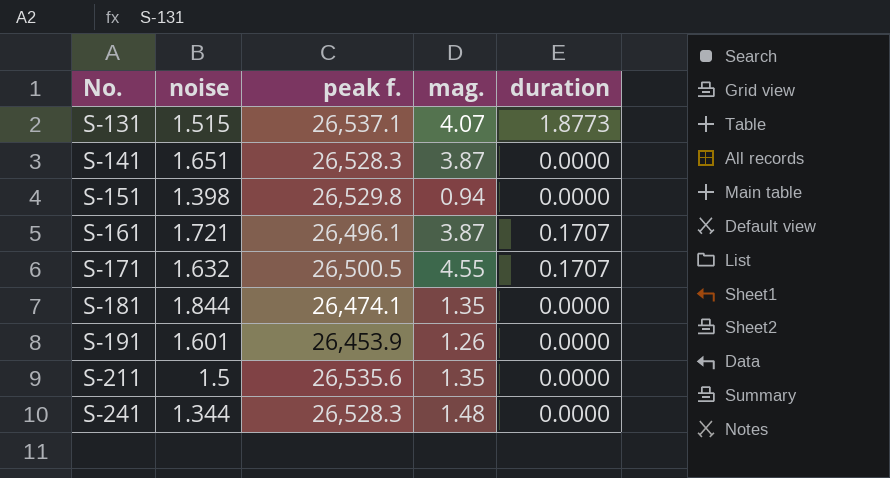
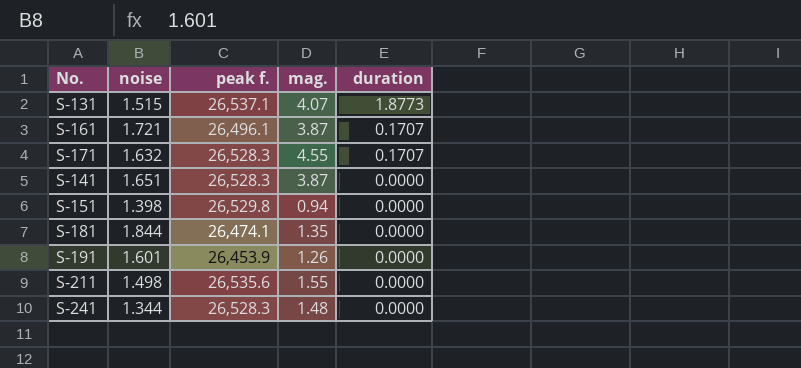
row order: No. ascending -> duration descending
S-171 | peak f.: 26,500.5 -> 26,528.3
S-211 | noise: 1.5 -> 1.498
S-211 | mag.: 1.35 -> 1.55

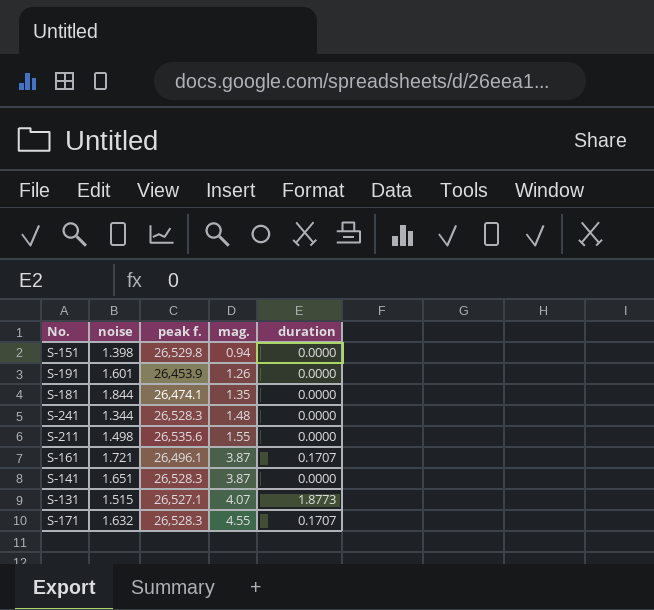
row order: duration descending -> mag. ascending
S-131 | peak f.: 26,537.1 -> 26,527.1

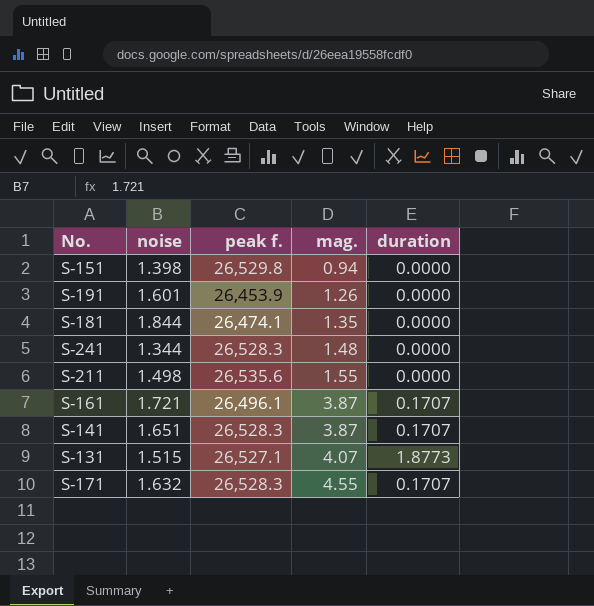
S-141 | duration: 0.0000 -> 0.1707

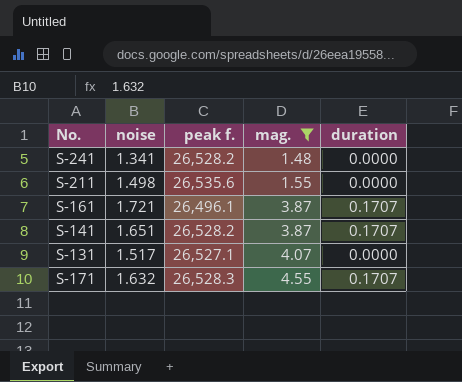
filter: none -> mag. >= 1.48
S-241 | noise: 1.344 -> 1.341
S-241 | peak f.: 26,528.3 -> 26,528.2
S-141 | peak f.: 26,528.3 -> 26,528.2
S-131 | noise: 1.515 -> 1.517
S-131 | duration: 1.8773 -> 0.0000

